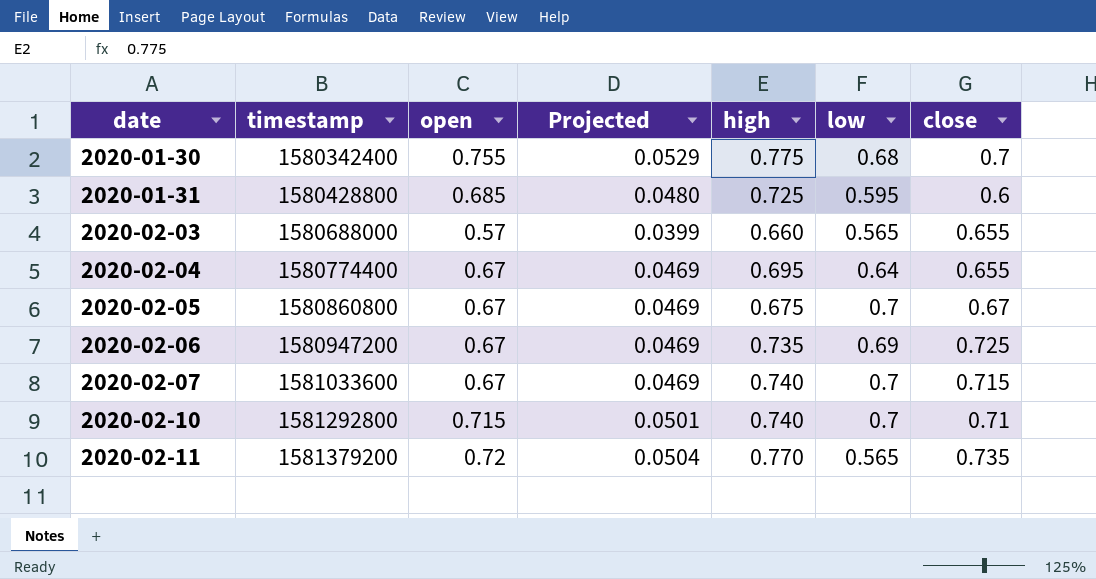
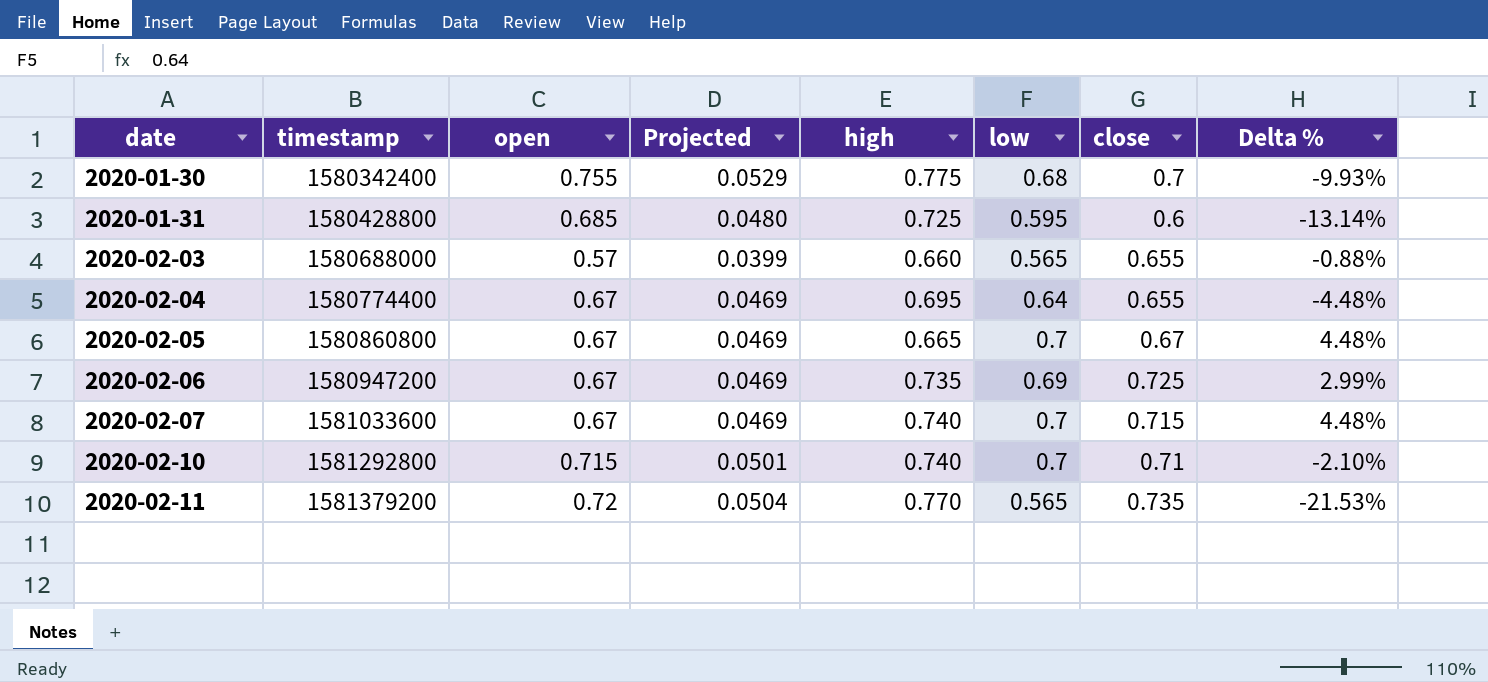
column Delta % | formula: none -> ([low] - [open]) / [open]
2020-02-05 | high: 0.675 -> 0.665

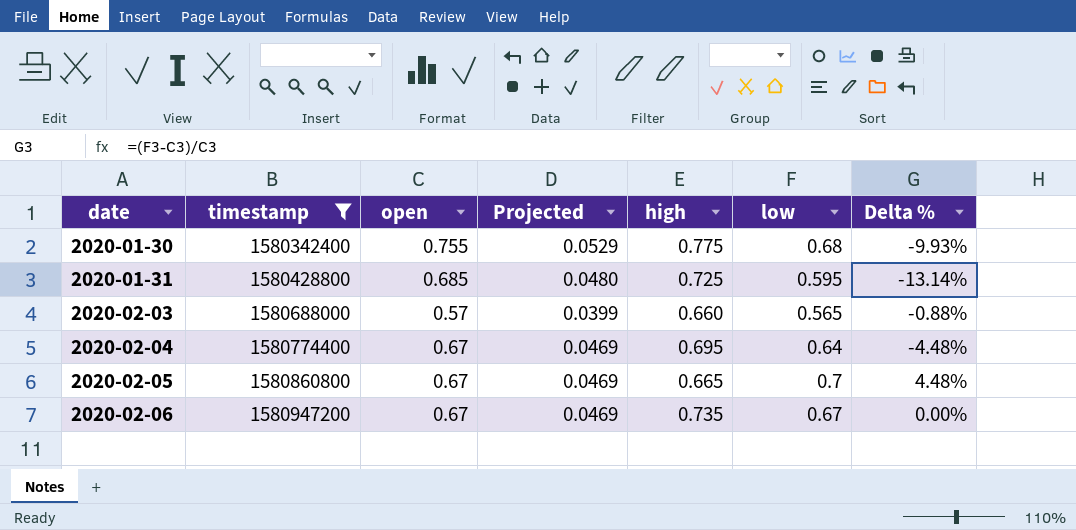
filter: none -> timestamp <= 1580947200
column close | position: 7 -> none
2020-02-06 | low: 0.69 -> 0.67
2020-02-06 | Delta %: 2.99% -> 0.00%

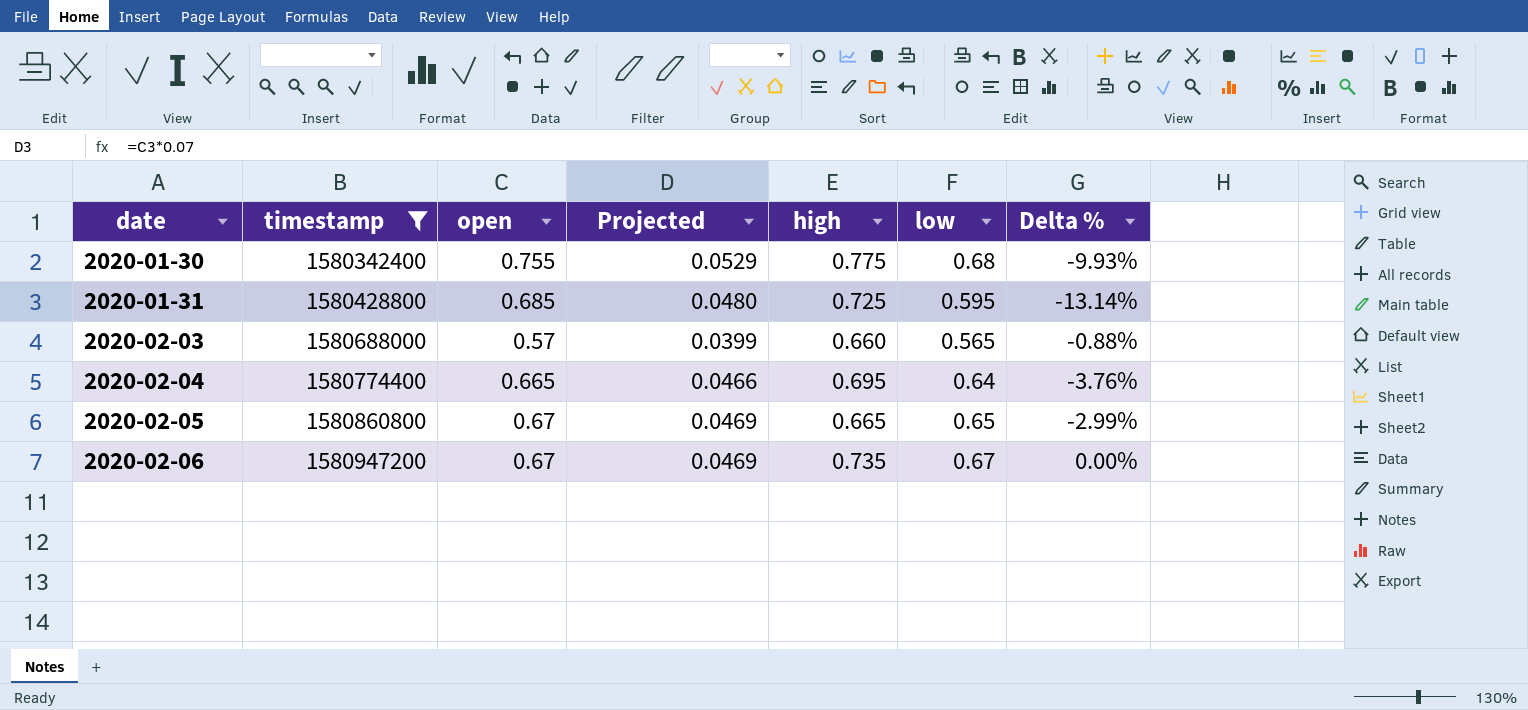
2020-02-04 | open: 0.67 -> 0.665
2020-02-04 | Projected: 0.0469 -> 0.0466
2020-02-04 | Delta %: -4.48% -> -3.76%
2020-02-05 | low: 0.7 -> 0.65
2020-02-05 | Delta %: 4.48% -> -2.99%

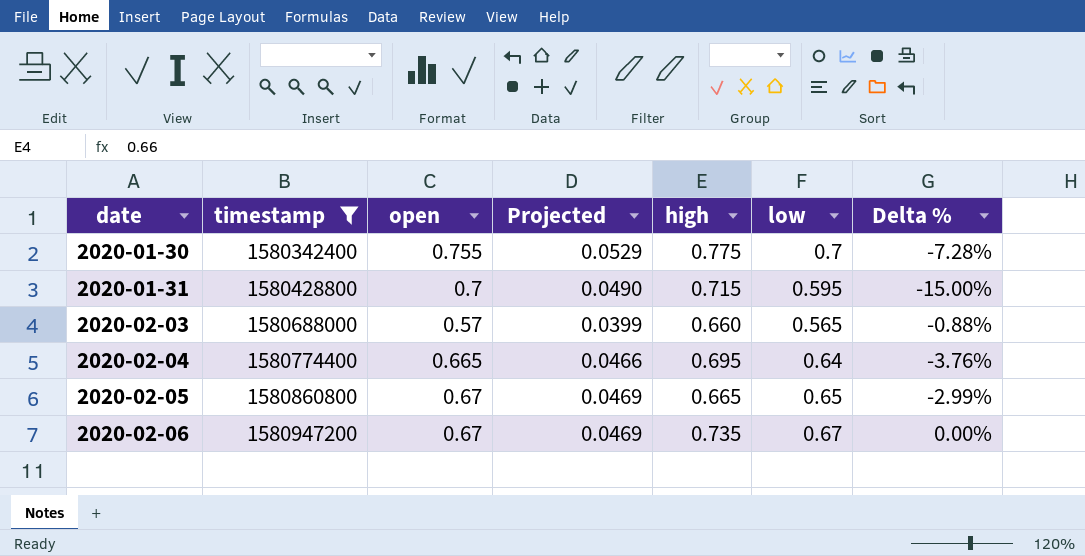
2020-01-30 | low: 0.68 -> 0.7
2020-01-30 | Delta %: -9.93% -> -7.28%
2020-01-31 | open: 0.685 -> 0.7
2020-01-31 | Projected: 0.0480 -> 0.0490
2020-01-31 | high: 0.725 -> 0.715
2020-01-31 | Delta %: -13.14% -> -15.00%

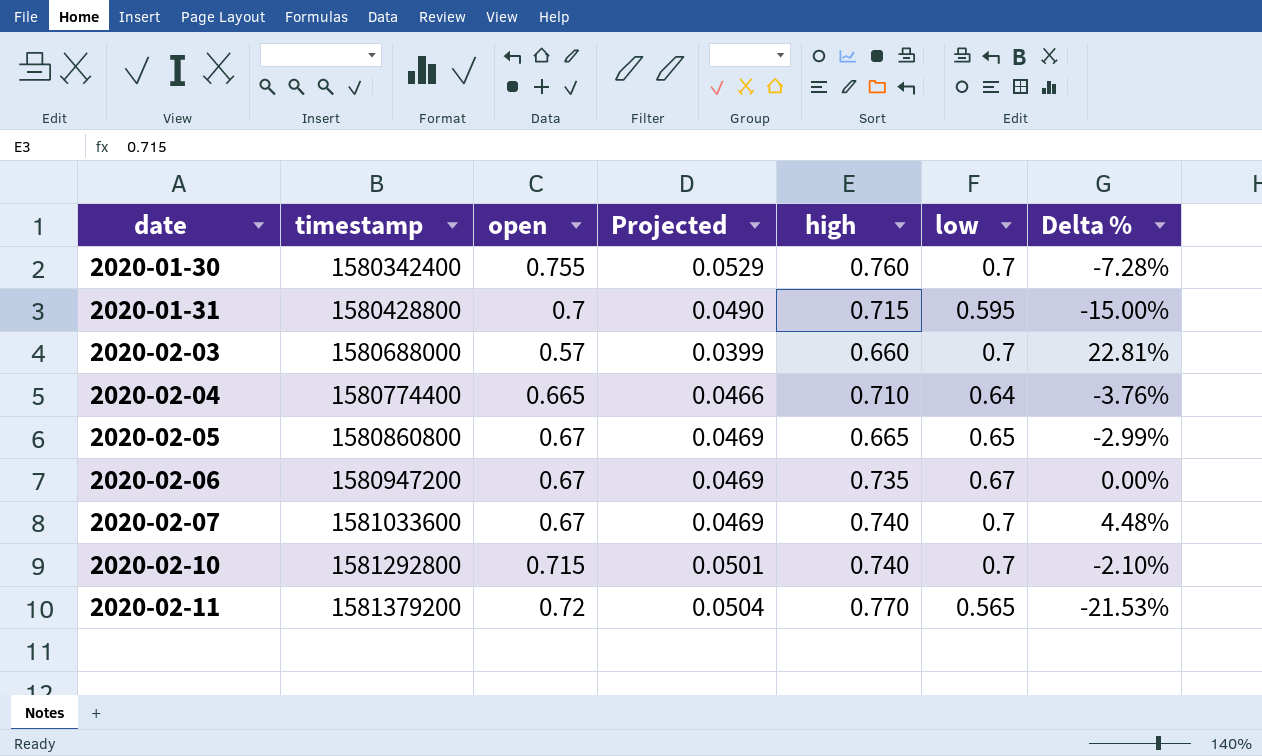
filter: timestamp <= 1580947200 -> none
2020-01-30 | high: 0.775 -> 0.760
2020-02-03 | low: 0.565 -> 0.7
2020-02-03 | Delta %: -0.88% -> 22.81%
2020-02-04 | high: 0.695 -> 0.710

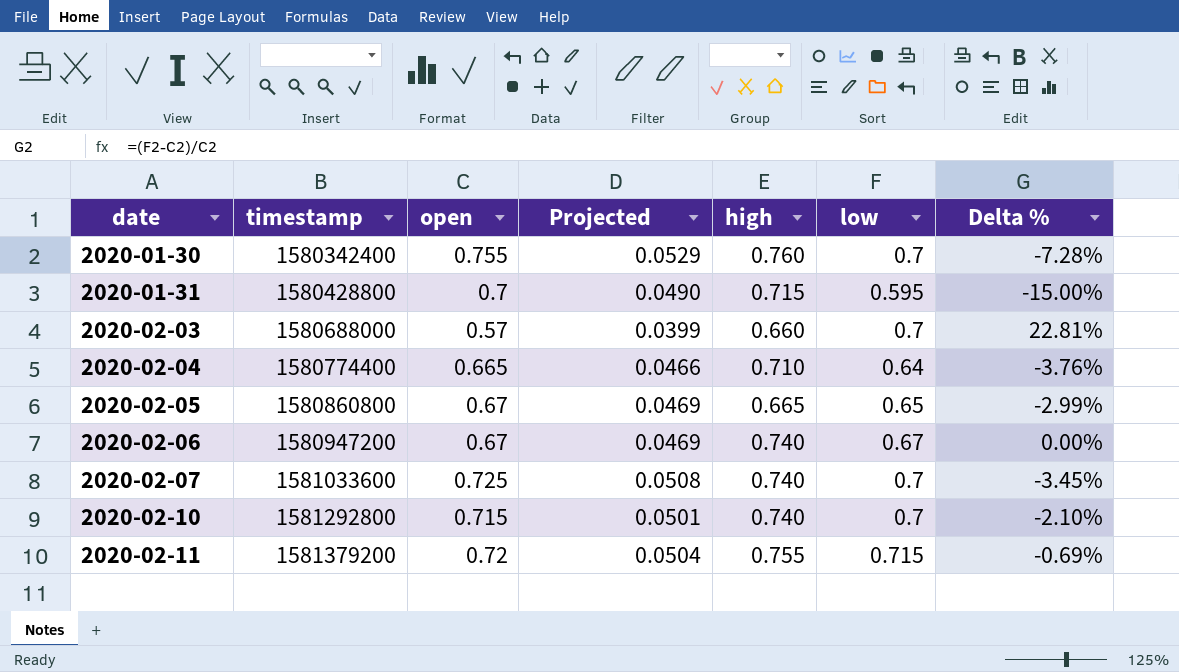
2020-02-06 | high: 0.735 -> 0.740
2020-02-07 | open: 0.67 -> 0.725
2020-02-07 | Projected: 0.0469 -> 0.0508
2020-02-07 | Delta %: 4.48% -> -3.45%
2020-02-11 | high: 0.770 -> 0.755
2020-02-11 | low: 0.565 -> 0.715
2020-02-11 | Delta %: -21.53% -> -0.69%

